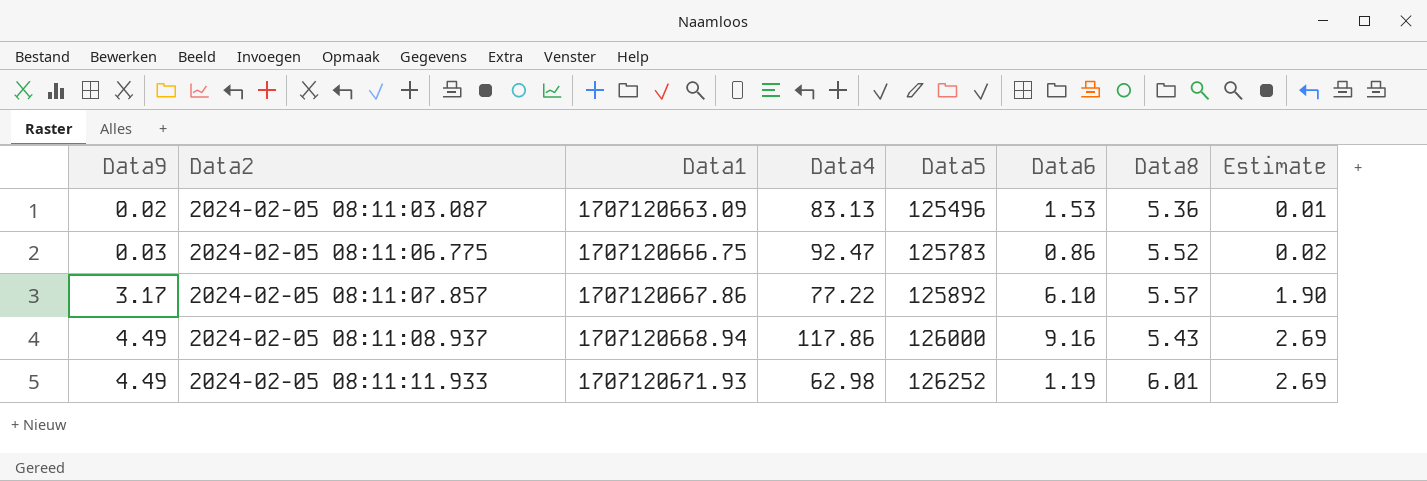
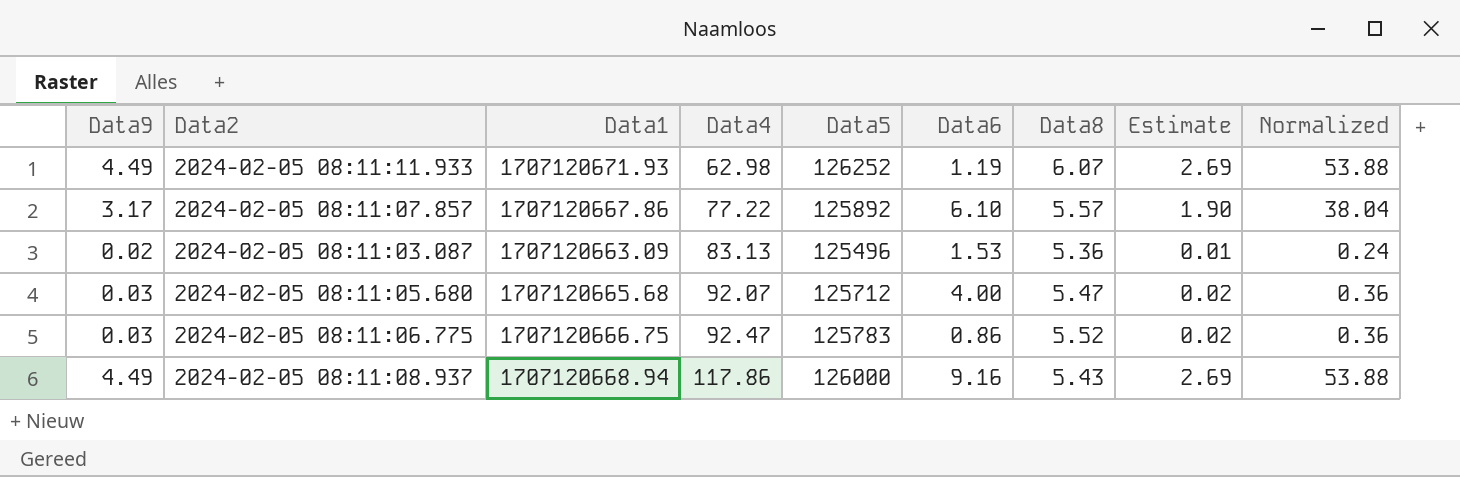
row order: Data9 ascending -> Data4 ascending
column Normalized | formula: none -> [Data9] * 12
2024-02-05 08:11:11.933 | Data8: 6.01 -> 6.07
row 2024-02-05 08:11:05.680: none -> 0.03 | 1707120665.68 | 92.07 | 125712 | 4.00 | 5.47 | 0.02 | 0.36

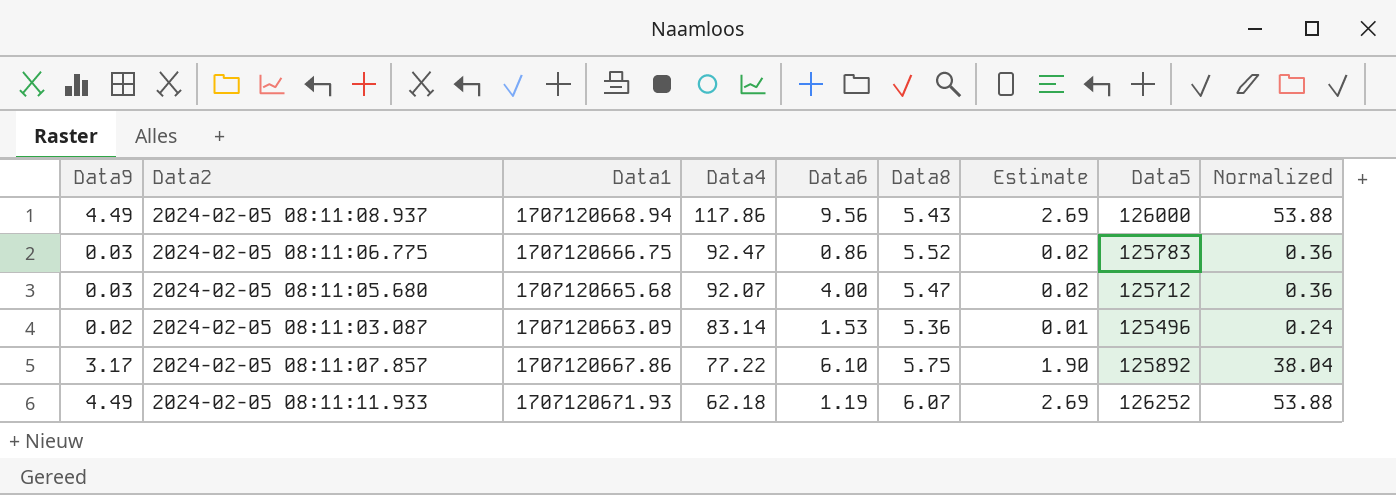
row order: Data4 ascending -> Data4 descending
column Data5 | position: 5 -> 8
2024-02-05 08:11:08.937 | Data6: 9.16 -> 9.56
2024-02-05 08:11:03.087 | Data4: 83.13 -> 83.14
2024-02-05 08:11:07.857 | Data8: 5.57 -> 5.75
2024-02-05 08:11:11.933 | Data4: 62.98 -> 62.18

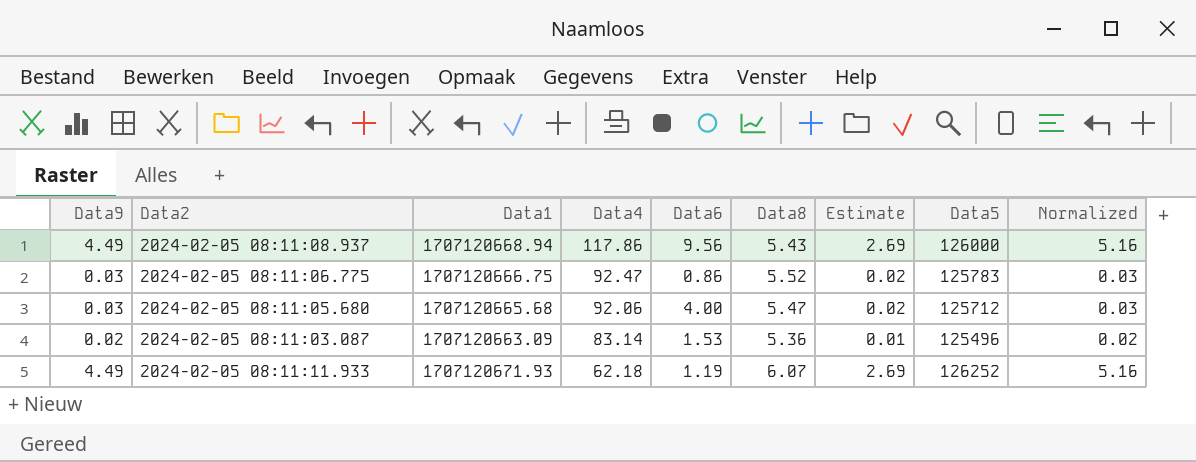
column Normalized | formula: [Data9] * 12 -> [Data9] * 1.15
row 2024-02-05 08:11:07.857: 3.17 | 1707120667.86 | 77.22 | 6.10 | 5.75 | 1.90 | 125892 | 38.04 -> none
2024-02-05 08:11:05.680 | Data4: 92.07 -> 92.06

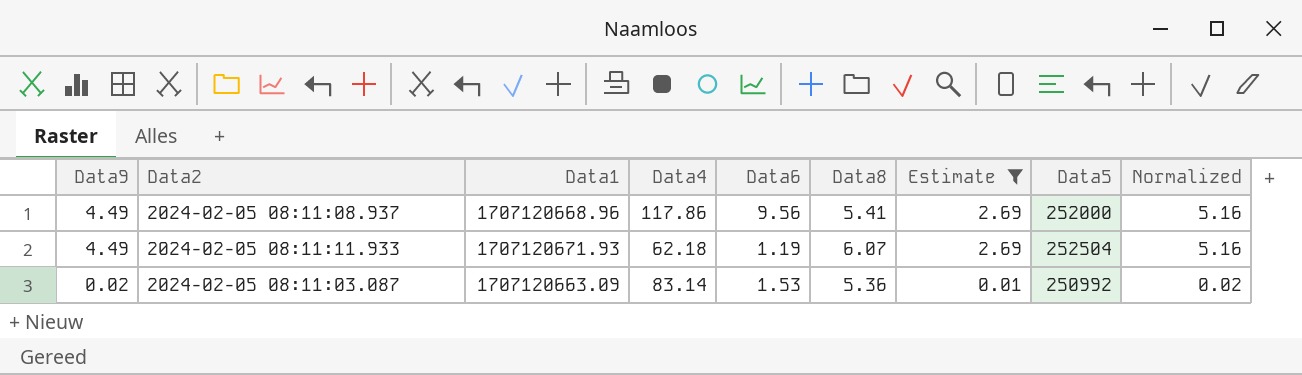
filter: none -> Estimate != 0.02
row order: Data4 descending -> Data9 descending
2024-02-05 08:11:08.937 | Data1: 1707120668.94 -> 1707120668.96
2024-02-05 08:11:08.937 | Data8: 5.43 -> 5.41
2024-02-05 08:11:08.937 | Data5: 126000 -> 252000
2024-02-05 08:11:11.933 | Data5: 126252 -> 252504
2024-02-05 08:11:03.087 | Data5: 125496 -> 250992

